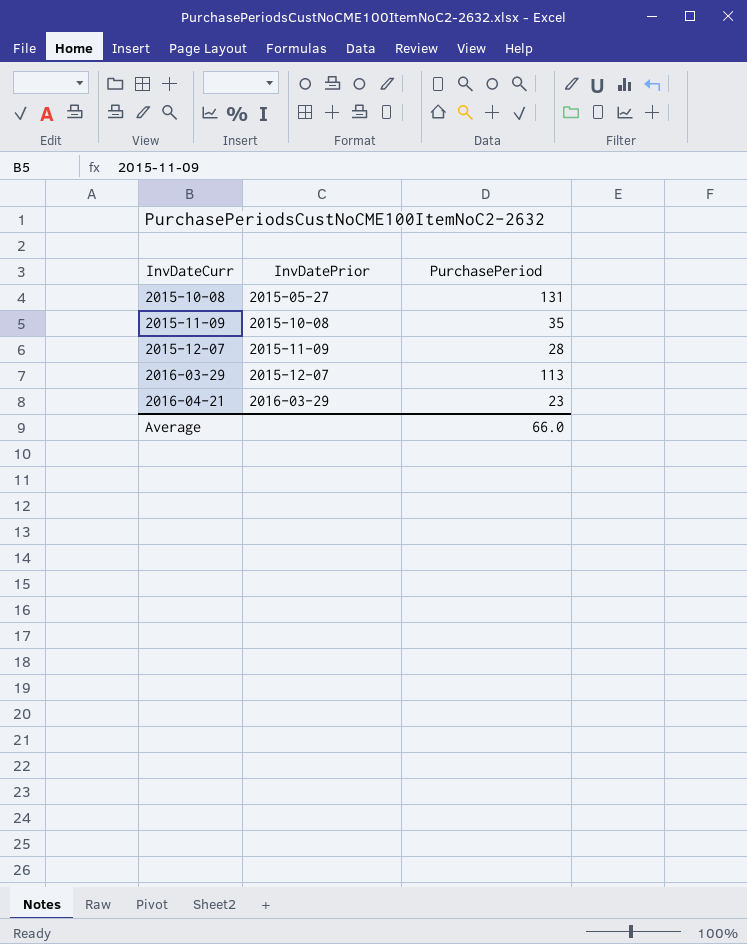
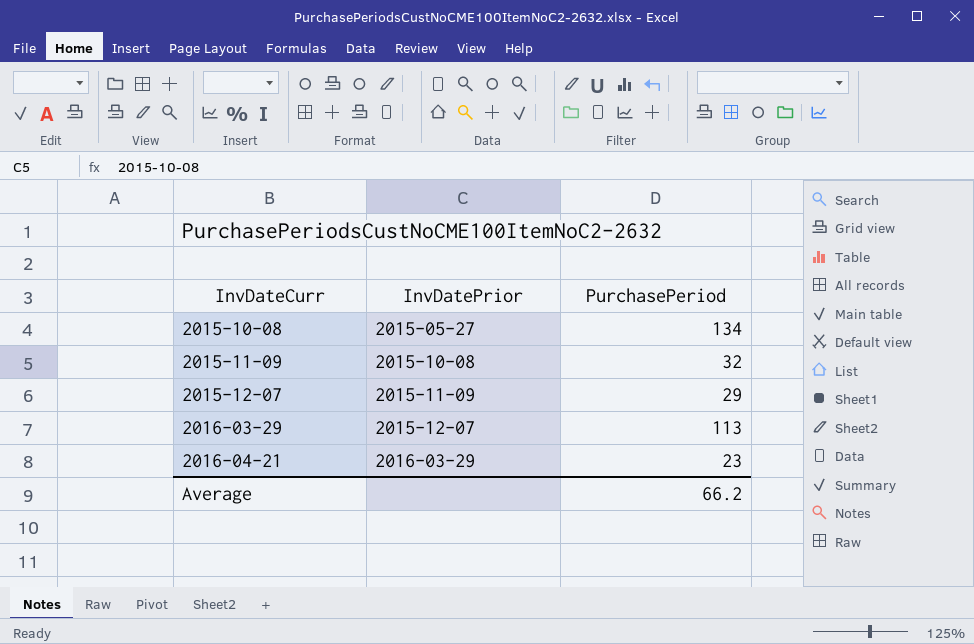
2015-10-08 | PurchasePeriod: 131 -> 134
2015-11-09 | PurchasePeriod: 35 -> 32
2015-12-07 | PurchasePeriod: 28 -> 29
Average | PurchasePeriod: 66.0 -> 66.2

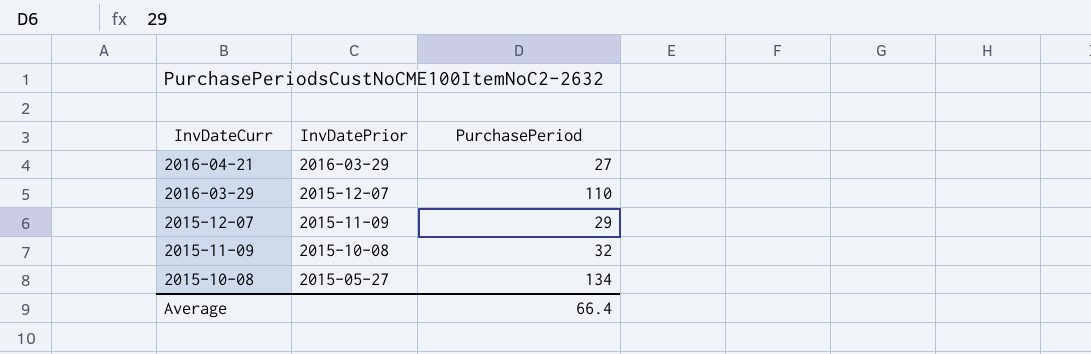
row order: InvDateCurr ascending -> InvDateCurr descending
2016-04-21 | PurchasePeriod: 23 -> 27
2016-03-29 | PurchasePeriod: 113 -> 110
Average | PurchasePeriod: 66.2 -> 66.4

